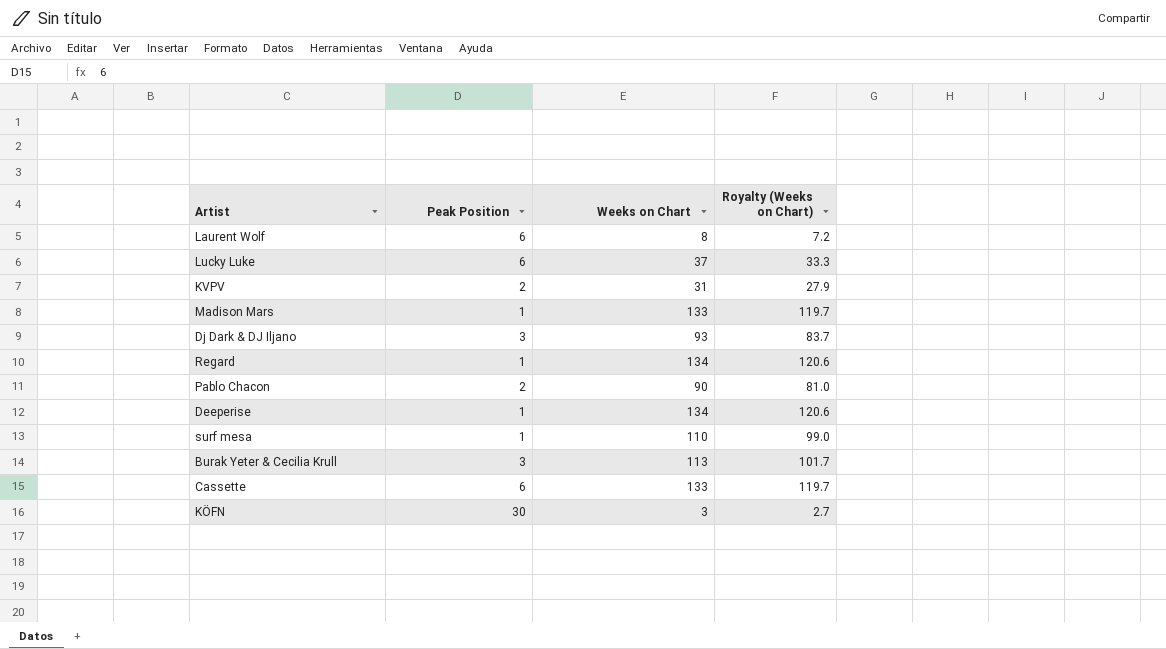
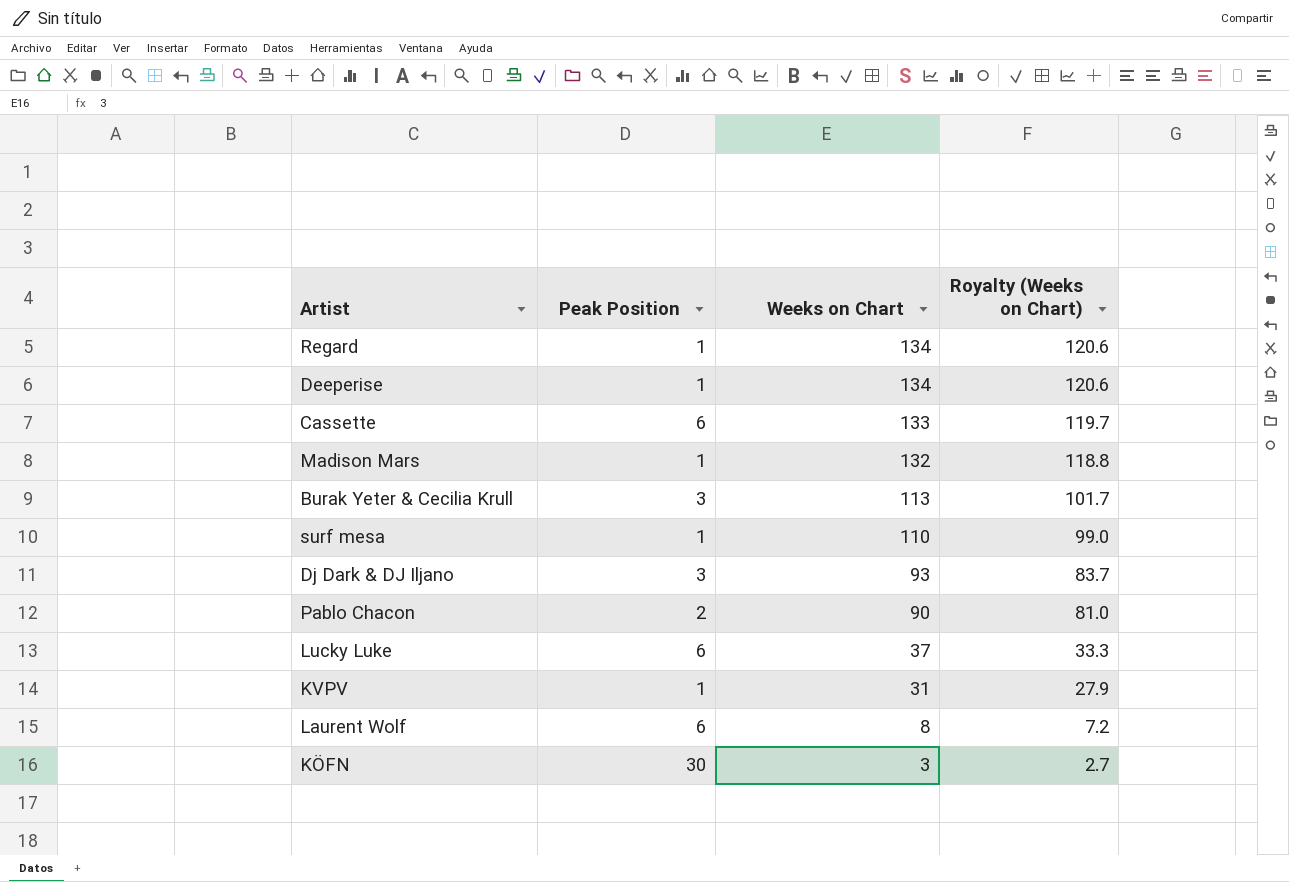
row order: none -> Weeks on Chart descending
Madison Mars | Weeks on Chart: 133 -> 132
Madison Mars | Royalty (Weeks on Chart): 119.7 -> 118.8
KVPV | Peak Position: 2 -> 1

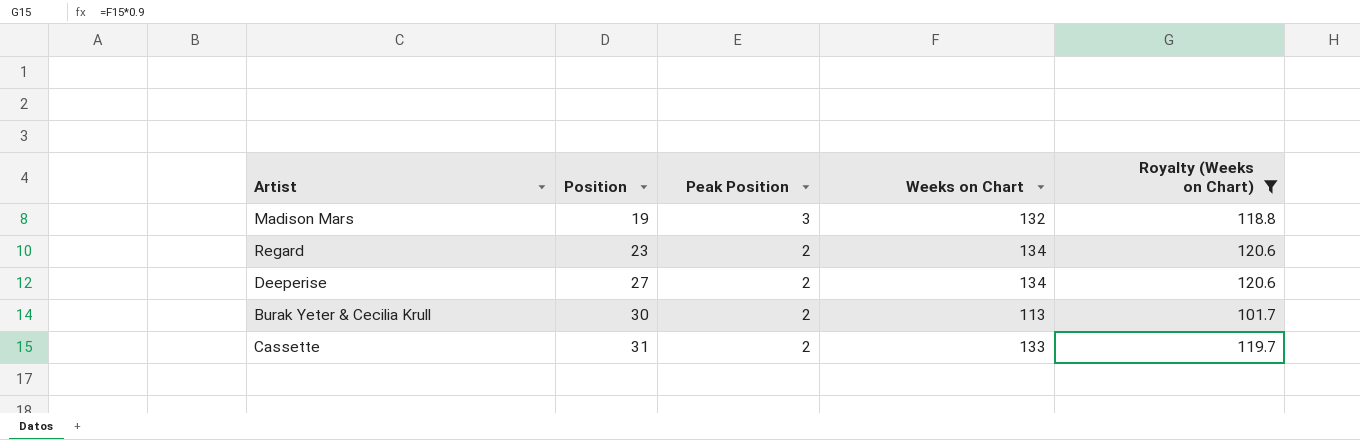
filter: none -> Royalty (Weeks on Chart) >= 101.7
row order: Weeks on Chart descending -> Position ascending
column Position | position: none -> 2
Madison Mars | Peak Position: 1 -> 3
Regard | Peak Position: 1 -> 2
Deeperise | Peak Position: 1 -> 2
Burak Yeter & Cecilia Krull | Peak Position: 3 -> 2
Cassette | Peak Position: 6 -> 2

